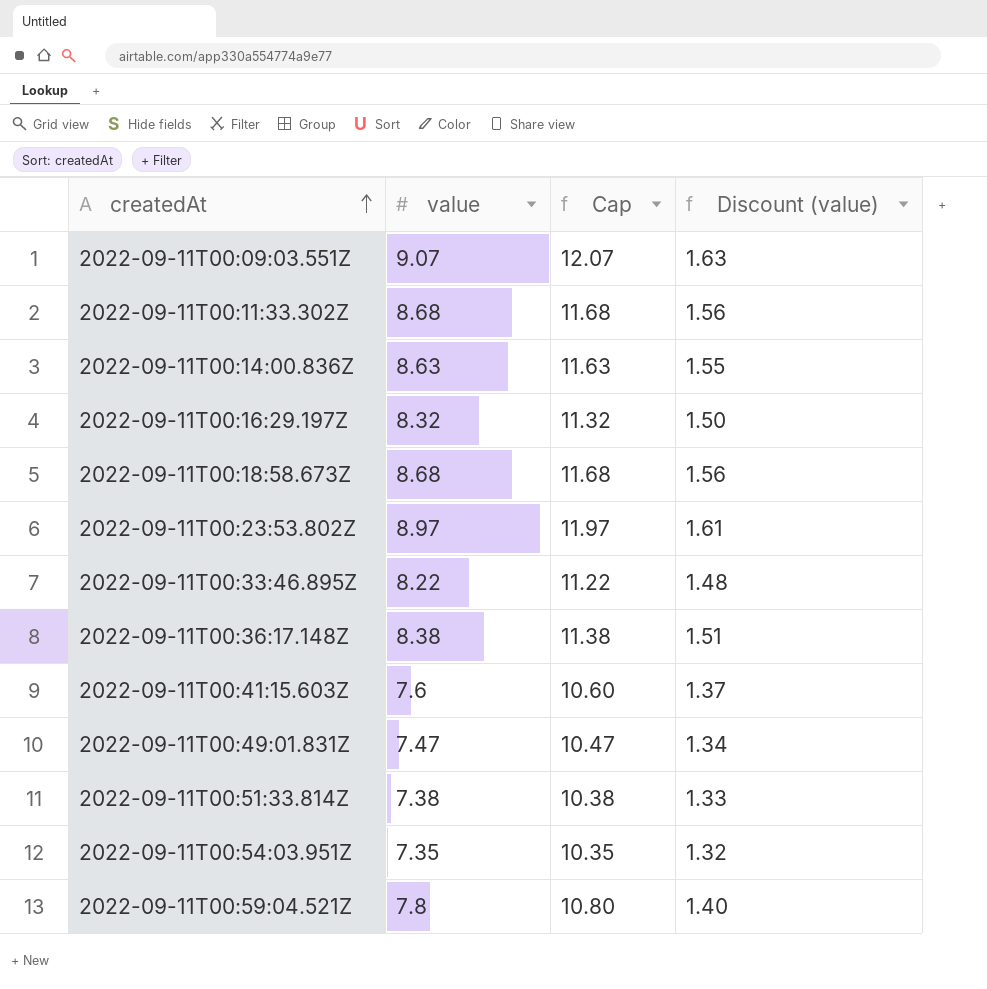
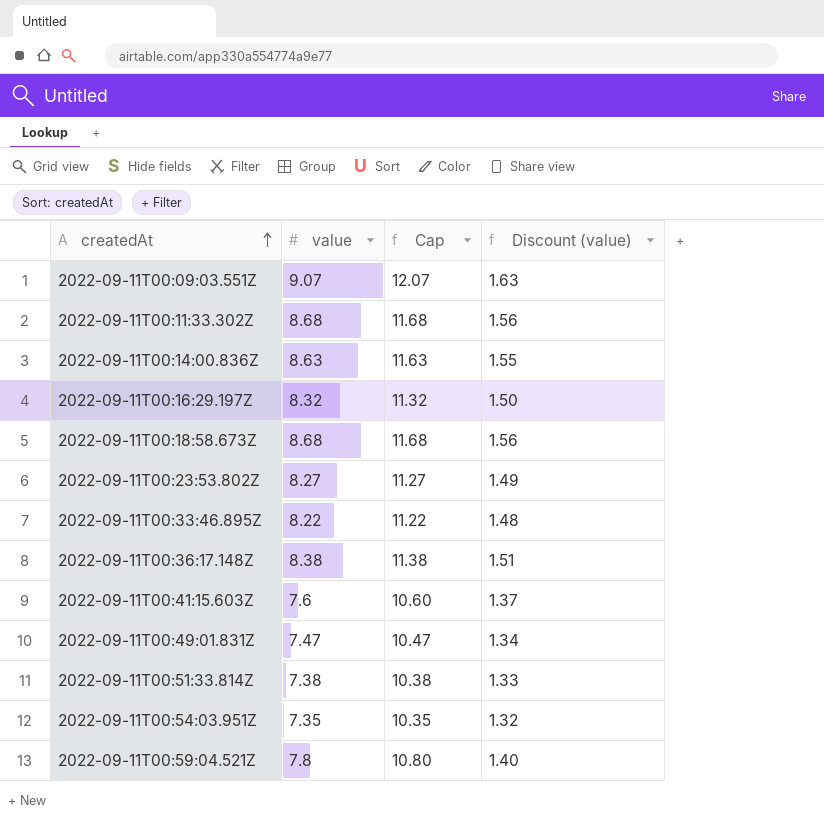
2022-09-11T00:23:53.802Z | value: 8.97 -> 8.27
2022-09-11T00:23:53.802Z | Cap: 11.97 -> 11.27
2022-09-11T00:23:53.802Z | Discount (value): 1.61 -> 1.49

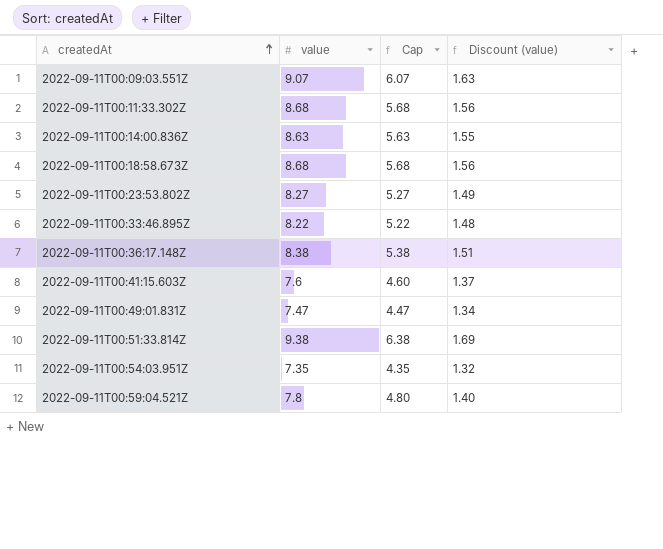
column Cap | formula: [value] + 3 -> [value] - 3
row 2022-09-11T00:16:29.197Z: 8.32 | 11.32 | 1.50 -> none
2022-09-11T00:51:33.814Z | value: 7.38 -> 9.38
2022-09-11T00:51:33.814Z | Discount (value): 1.33 -> 1.69

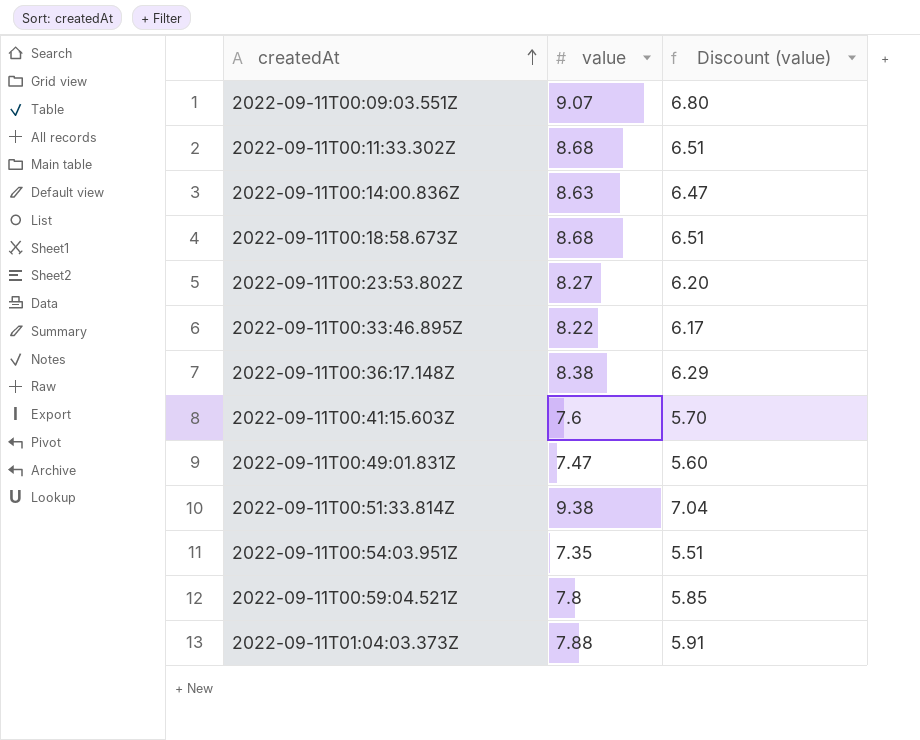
column Cap | formula: [value] - 3 -> none
column Discount (value) | formula: [value] * 0.18 -> [value] * 0.75
row 2022-09-11T01:04:03.373Z: none -> 7.88 | 5.91

